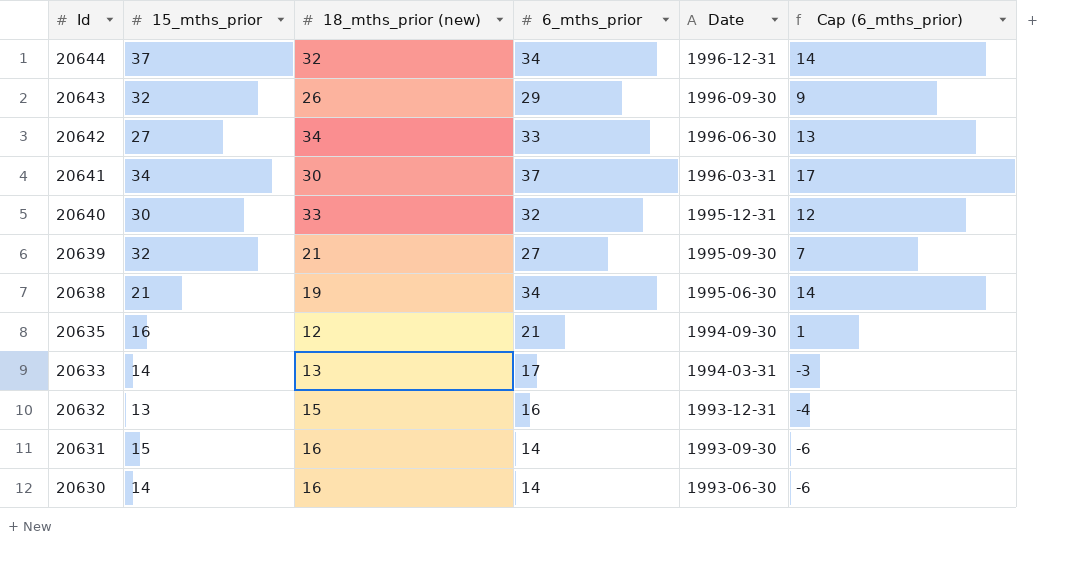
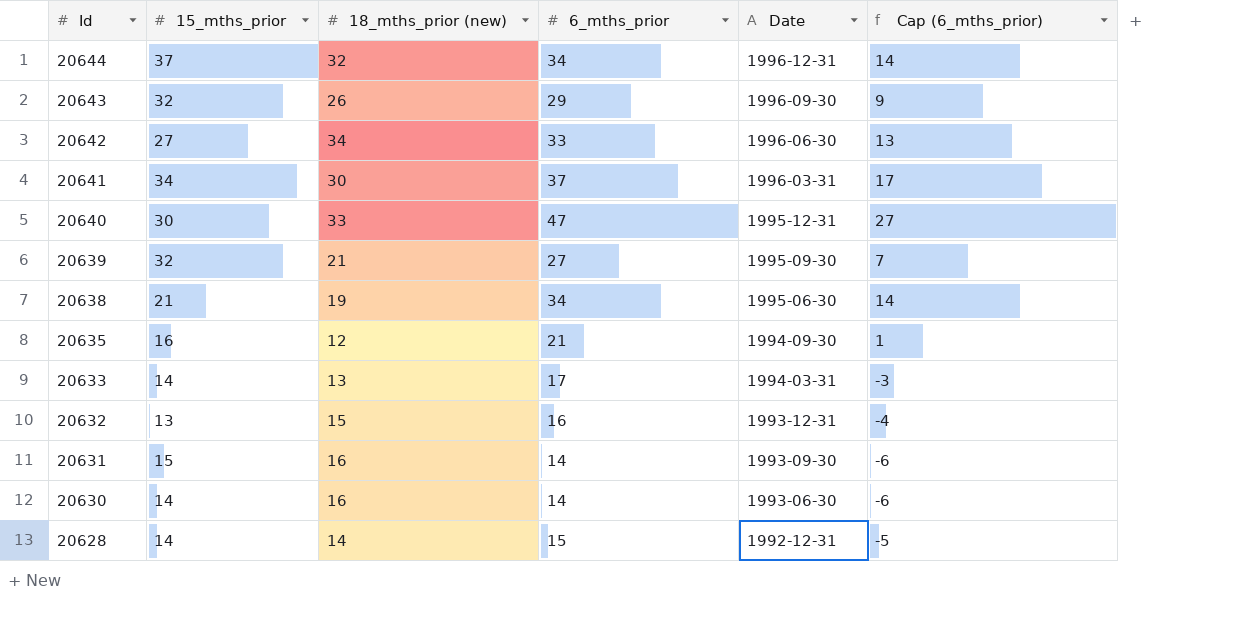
20640 | 6_mths_prior: 32 -> 47
20640 | Cap (6_mths_prior): 12 -> 27
row 20628: none -> 14 | 14 | 15 | 1992-12-31 | -5

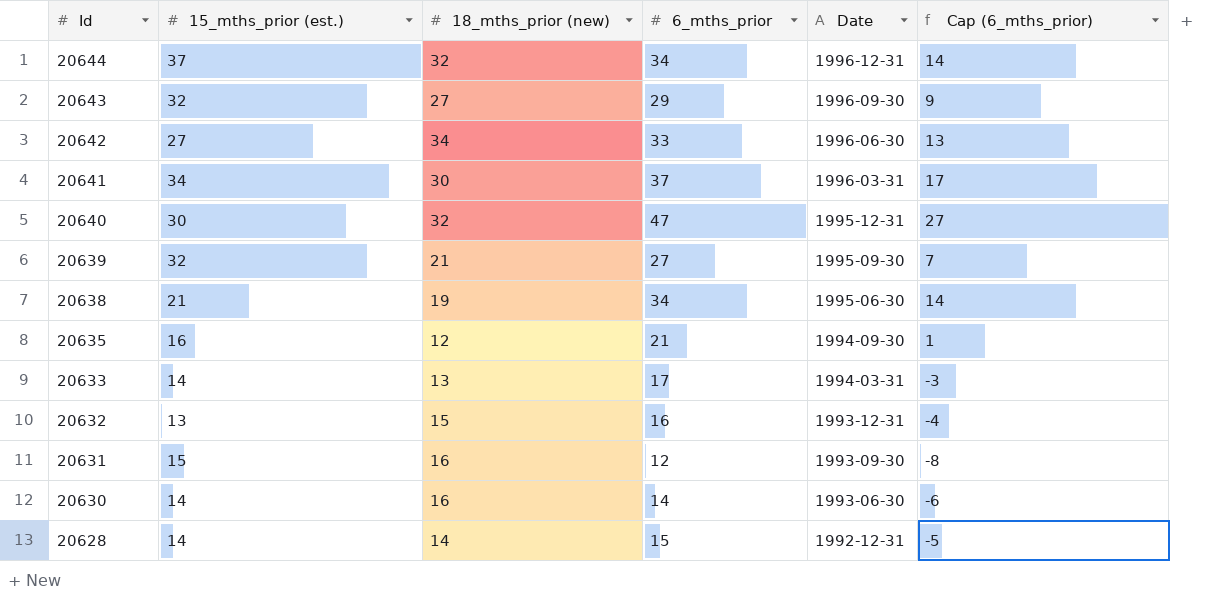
column name: 15_mths_prior -> 15_mths_prior (est.)
20643 | 18_mths_prior (new): 26 -> 27
20640 | 18_mths_prior (new): 33 -> 32
20631 | 6_mths_prior: 14 -> 12
20631 | Cap (6_mths_prior): -6 -> -8

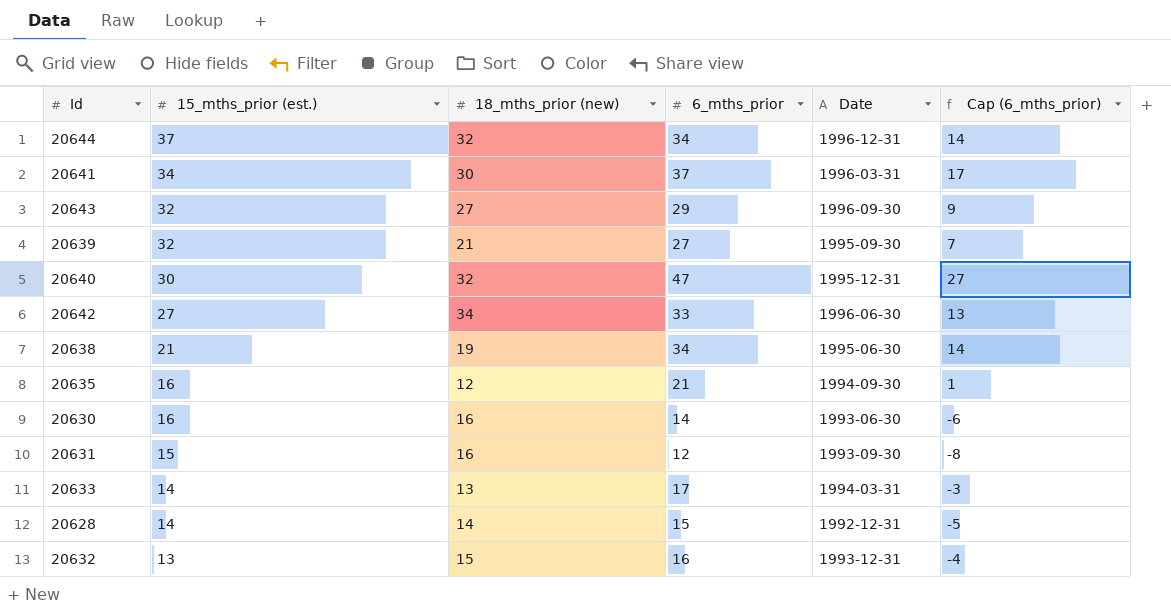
row order: Id descending -> 15_mths_prior (est.) descending
20630 | 15_mths_prior (est.): 14 -> 16

